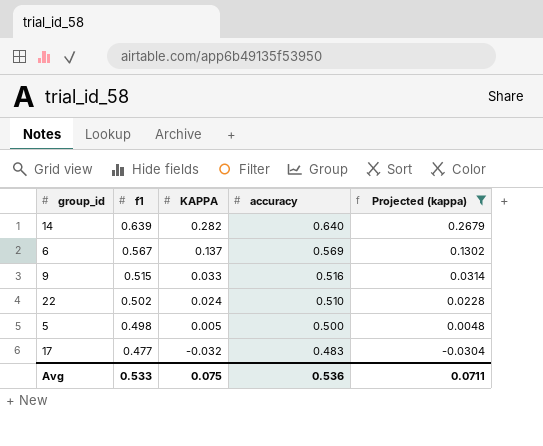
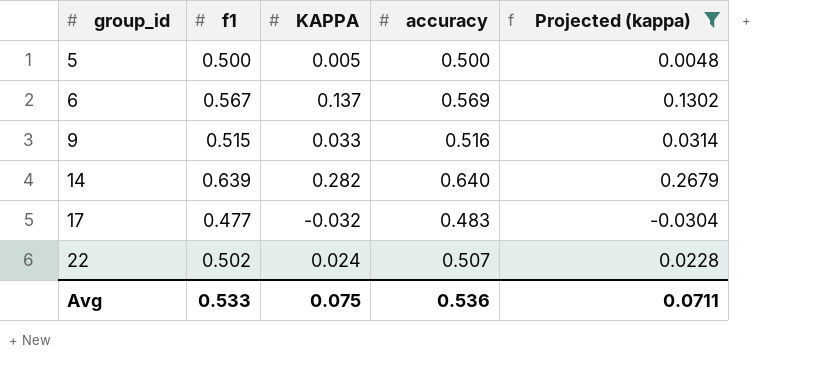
row order: f1 descending -> group_id ascending
5 | f1: 0.498 -> 0.500
22 | accuracy: 0.510 -> 0.507

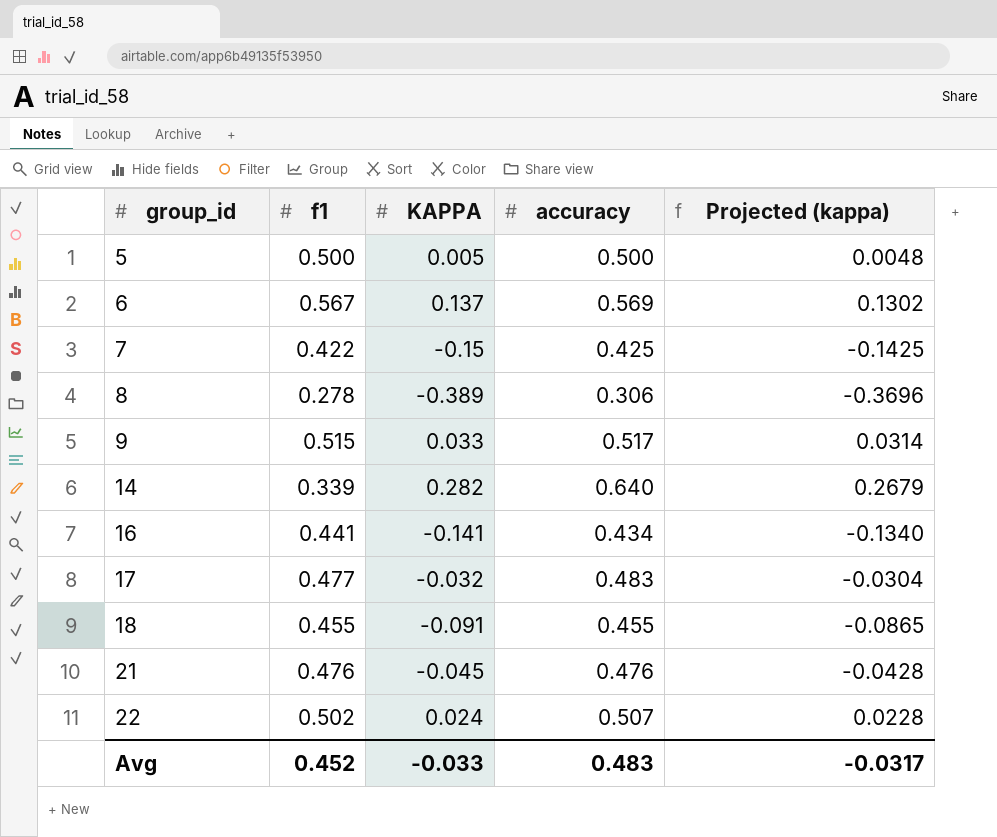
filter: Projected (kappa) >= -0.0304 -> none
9 | accuracy: 0.516 -> 0.517
14 | f1: 0.639 -> 0.339
Avg | f1: 0.533 -> 0.452
Avg | KAPPA: 0.075 -> -0.033
Avg | accuracy: 0.536 -> 0.483
Avg | Projected (kappa): 0.0711 -> -0.0317

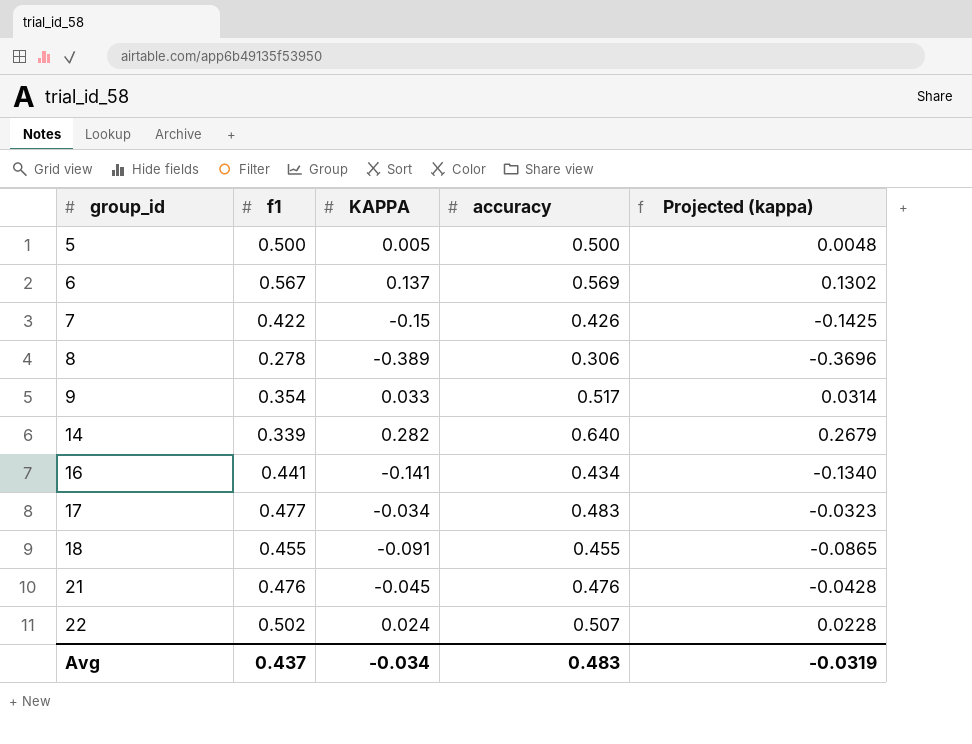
7 | accuracy: 0.425 -> 0.426
9 | f1: 0.515 -> 0.354
17 | KAPPA: -0.032 -> -0.034
17 | Projected (kappa): -0.0304 -> -0.0323
Avg | f1: 0.452 -> 0.437
Avg | KAPPA: -0.033 -> -0.034
Avg | Projected (kappa): -0.0317 -> -0.0319

